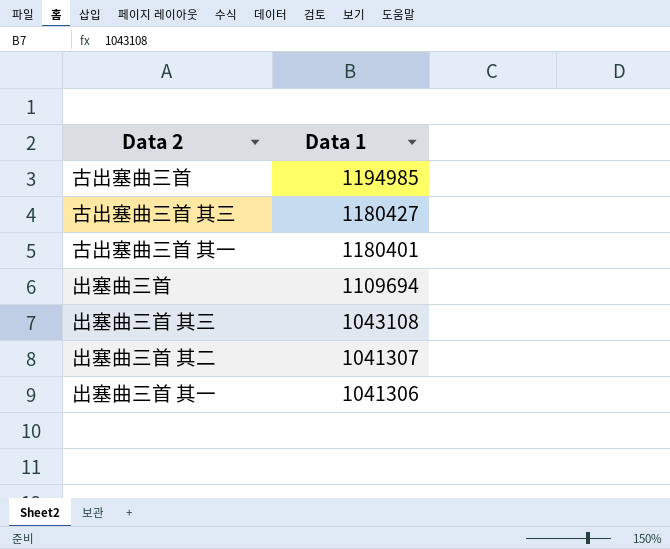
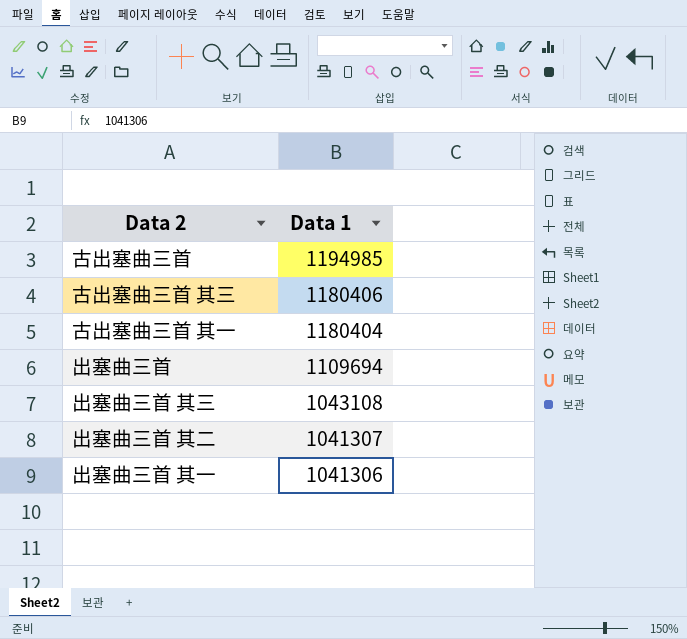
古出塞曲三首 其三 | Data 1: 1180427 -> 1180406
古出塞曲三首 其一 | Data 1: 1180401 -> 1180404

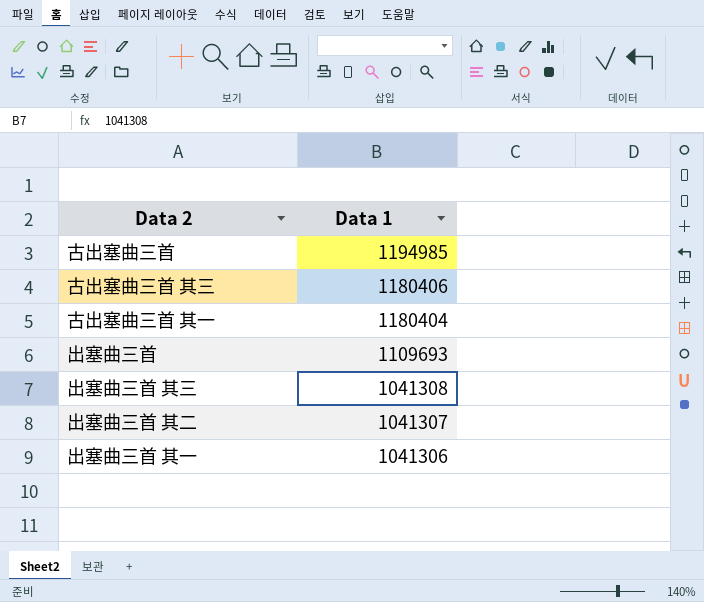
出塞曲三首 | Data 1: 1109694 -> 1109693
出塞曲三首 其三 | Data 1: 1043108 -> 1041308

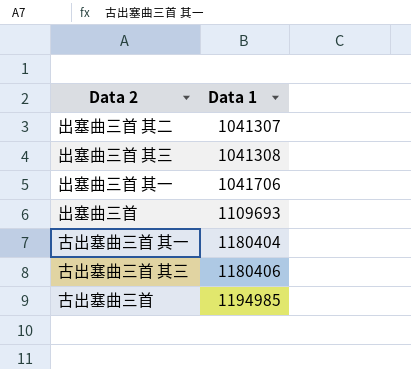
row order: Data 1 descending -> Data 1 ascending
出塞曲三首 其一 | Data 1: 1041306 -> 1041706

